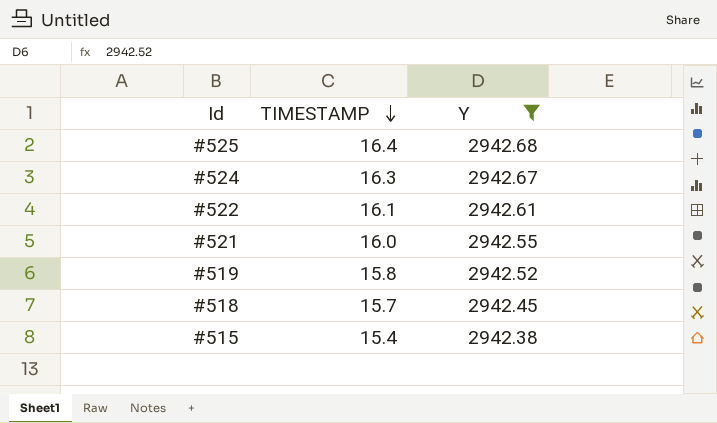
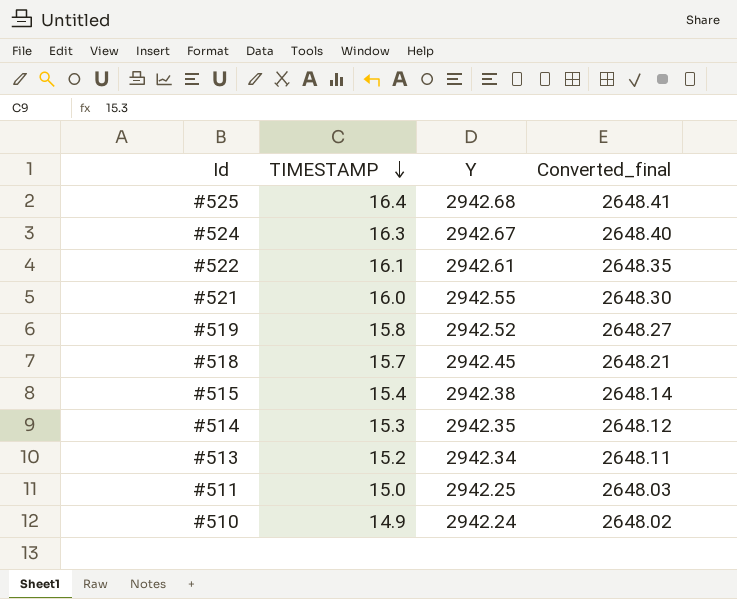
filter: Y >= 2942.38 -> none
column Converted_final | formula: none -> [Y] * 0.9

